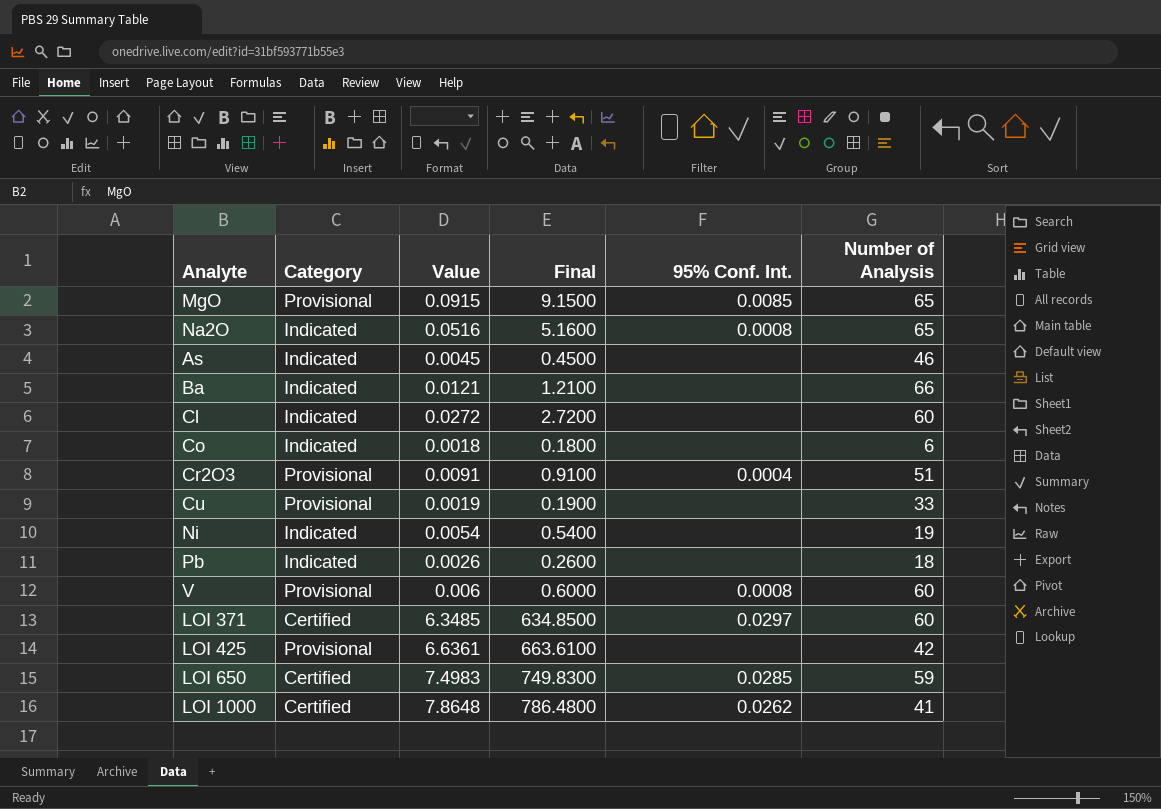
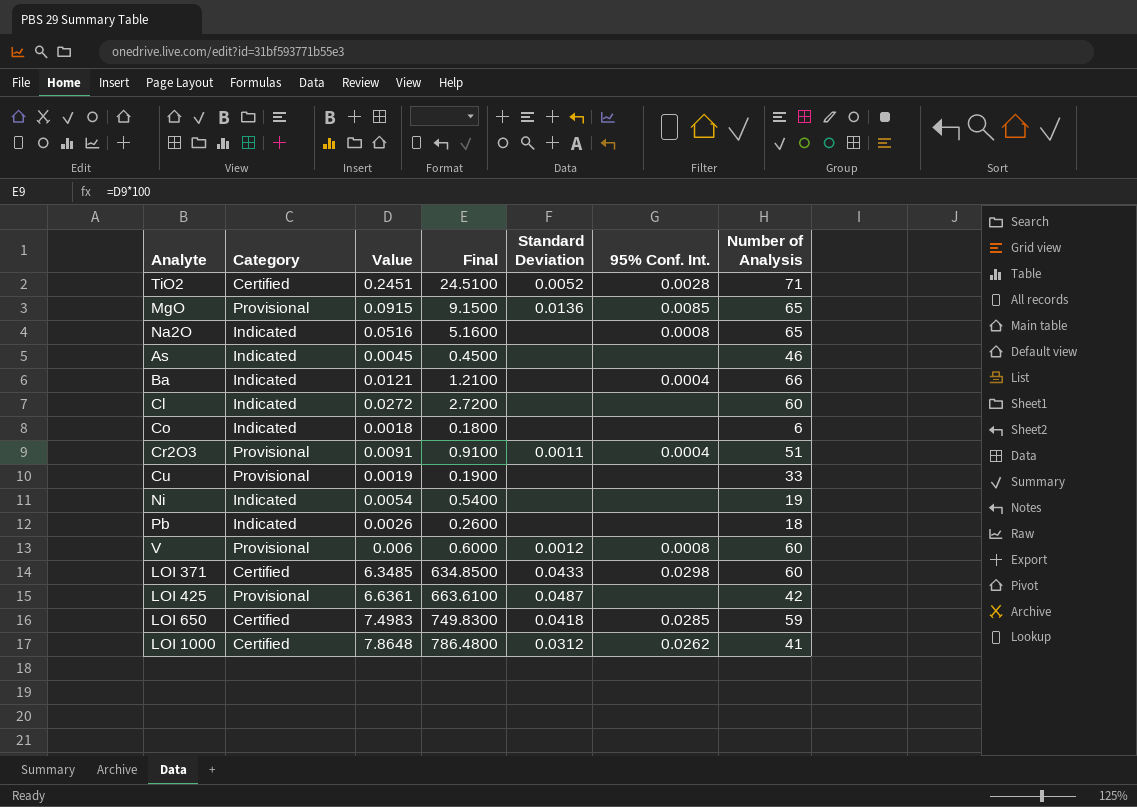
column Standard Deviation | position: none -> 5
row TiO2: none -> Certified | 0.2451 | 24.5100 | 0.0052 | 0.0028 | 71
Ba | 95% Conf. Int.: none -> 0.0004
LOI 371 | 95% Conf. Int.: 0.0297 -> 0.0298

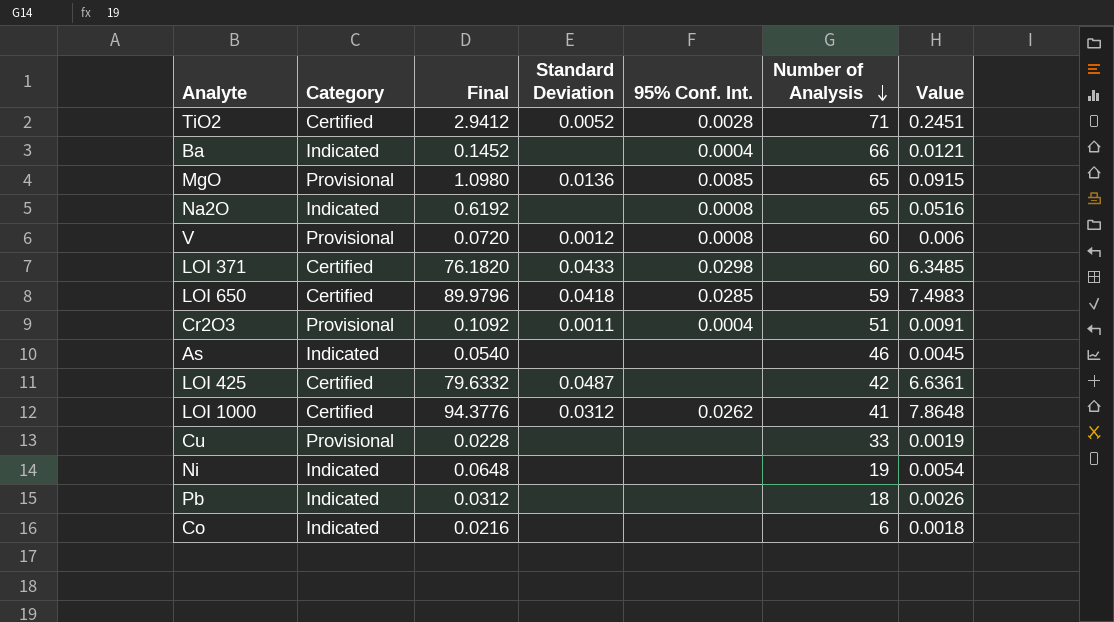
row order: none -> Number of Analysis descending
column Final | formula: [Value] * 100 -> [Value] * 12
column Value | position: 3 -> 7
row Cl: Indicated | 0.0272 | 2.7200 | none | none | 60 -> none
LOI 425 | Category: Provisional -> Certified

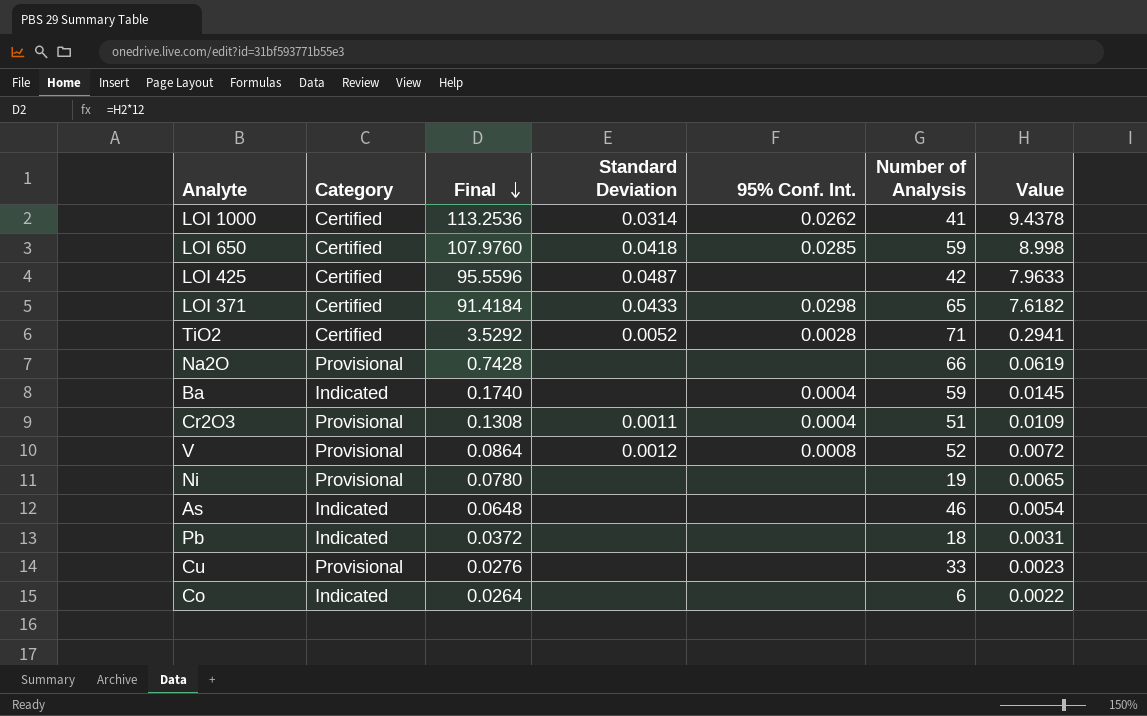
row order: Number of Analysis descending -> Final descending
row MgO: Provisional | 1.0980 | 0.0136 | 0.0085 | 65 | 0.0915 -> none
LOI 1000 | Final: 94.3776 -> 113.2536
LOI 1000 | Standard Deviation: 0.0312 -> 0.0314
LOI 1000 | Value: 7.8648 -> 9.4378
LOI 650 | Final: 89.9796 -> 107.9760
LOI 650 | Value: 7.4983 -> 8.998
LOI 425 | Final: 79.6332 -> 95.5596
LOI 425 | Value: 6.6361 -> 7.9633
LOI 371 | Final: 76.1820 -> 91.4184
LOI 371 | Number of Analysis: 60 -> 65
LOI 371 | Value: 6.3485 -> 7.6182
TiO2 | Final: 2.9412 -> 3.5292
TiO2 | Value: 0.2451 -> 0.2941
Na2O | Category: Indicated -> Provisional
Na2O | Final: 0.6192 -> 0.7428
Na2O | 95% Conf. Int.: 0.0008 -> none
Na2O | Number of Analysis: 65 -> 66
Na2O | Value: 0.0516 -> 0.0619
Ba | Final: 0.1452 -> 0.1740
Ba | Number of Analysis: 66 -> 59
Ba | Value: 0.0121 -> 0.0145
Cr2O3 | Final: 0.1092 -> 0.1308
Cr2O3 | Value: 0.0091 -> 0.0109
V | Final: 0.0720 -> 0.0864
V | Number of Analysis: 60 -> 52
V | Value: 0.006 -> 0.0072
Ni | Category: Indicated -> Provisional
Ni | Final: 0.0648 -> 0.0780
Ni | Value: 0.0054 -> 0.0065
As | Final: 0.0540 -> 0.0648
As | Value: 0.0045 -> 0.0054
Pb | Final: 0.0312 -> 0.0372
Pb | Value: 0.0026 -> 0.0031
Cu | Final: 0.0228 -> 0.0276
Cu | Value: 0.0019 -> 0.0023
Co | Final: 0.0216 -> 0.0264
Co | Value: 0.0018 -> 0.0022

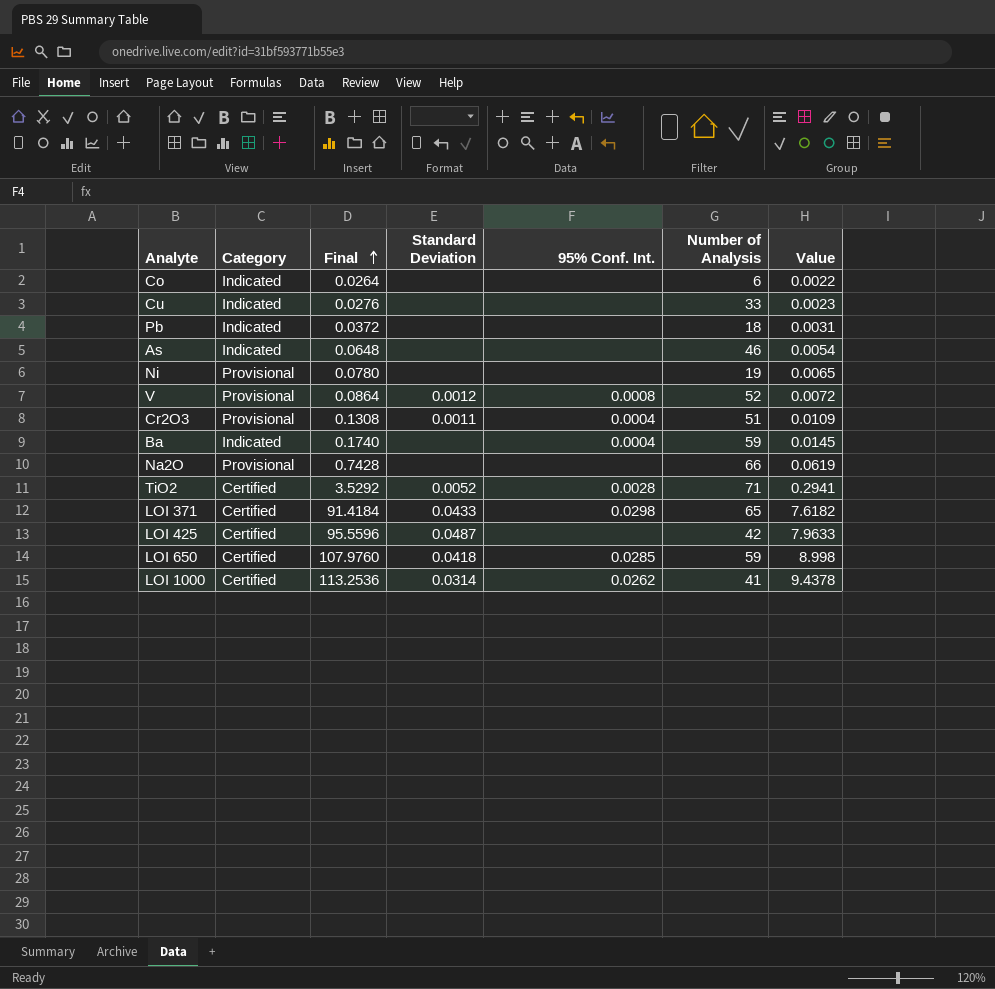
row order: Final descending -> Final ascending
Cu | Category: Provisional -> Indicated

